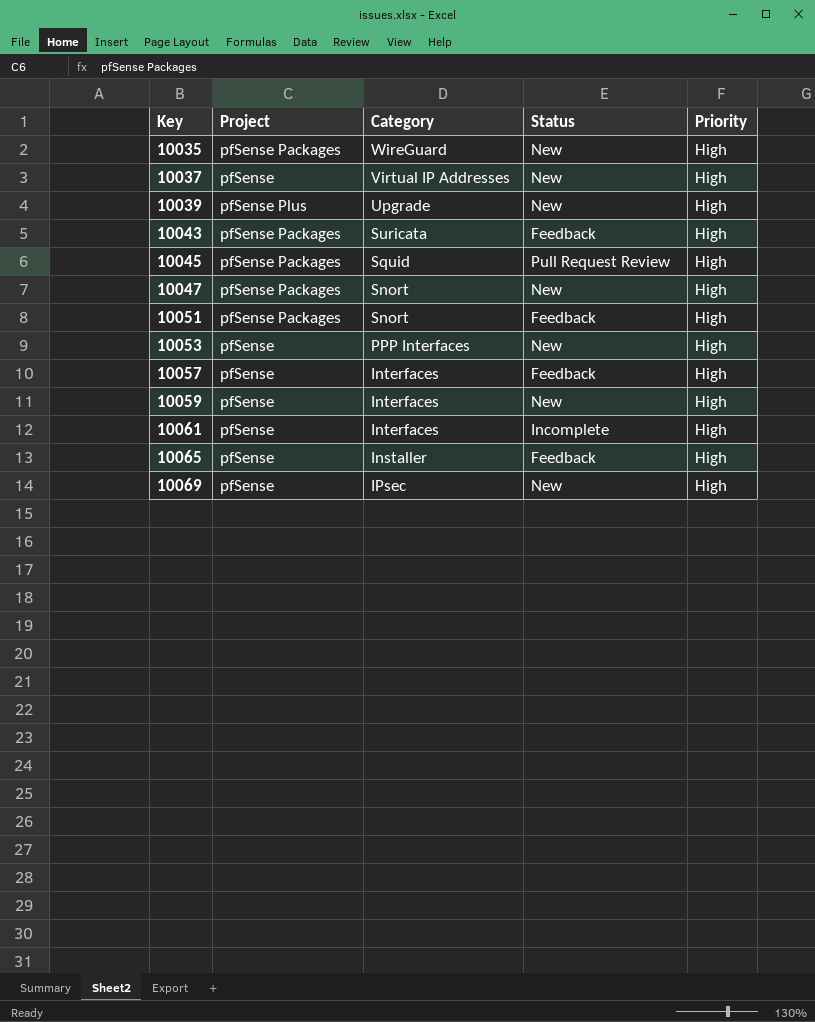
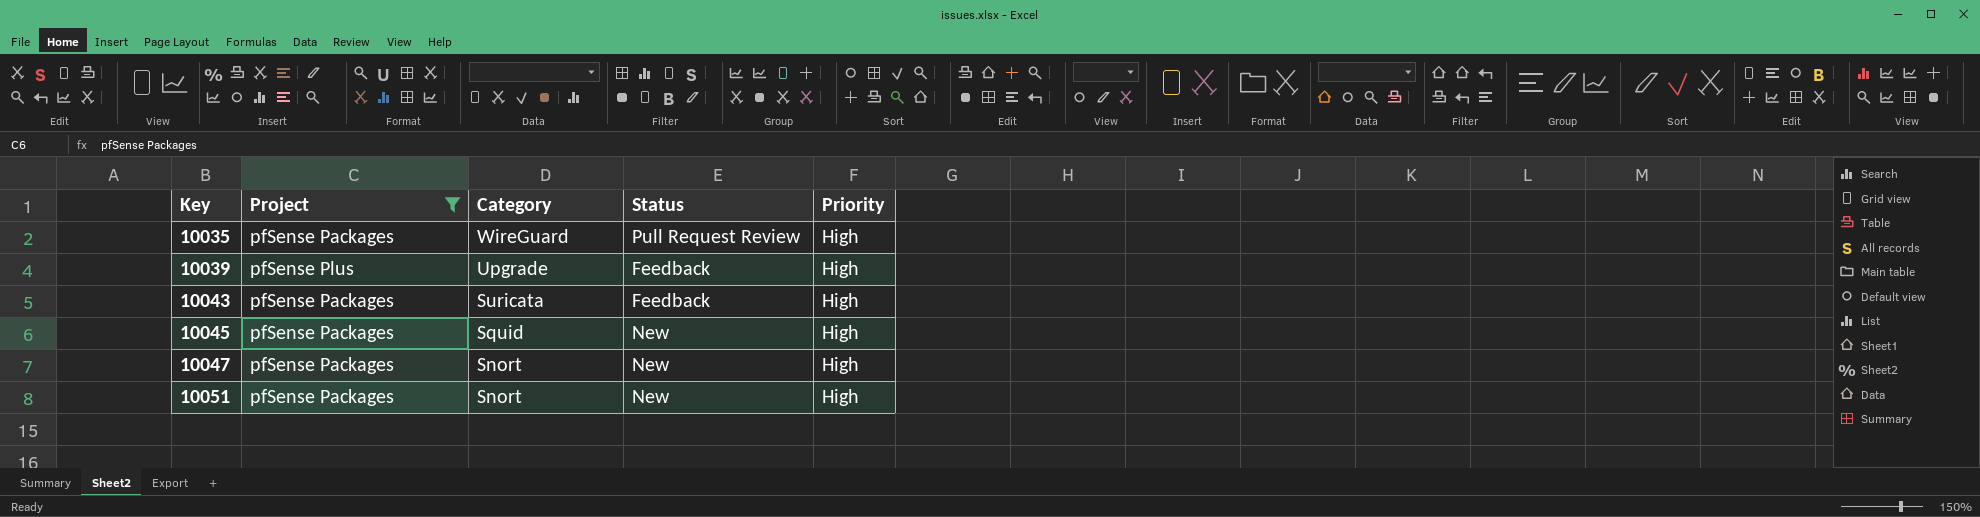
filter: none -> Project != pfSense
10035 | Status: New -> Pull Request Review
10039 | Status: New -> Feedback
10045 | Status: Pull Request Review -> New
10051 | Status: Feedback -> New

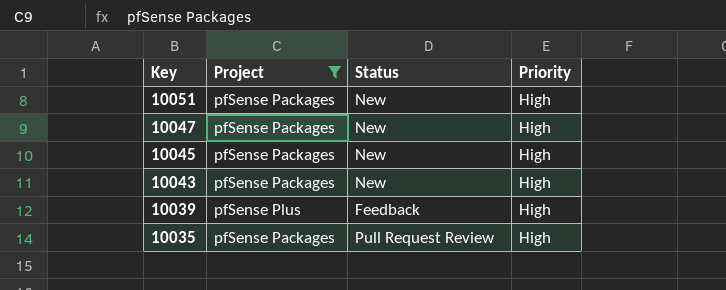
row order: Key ascending -> Key descending
column Category | position: 3 -> none
10043 | Status: Feedback -> New

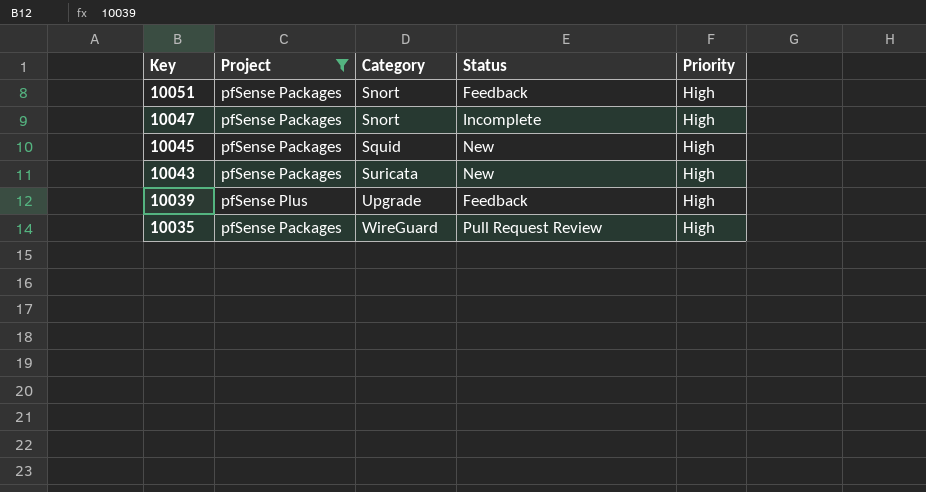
column Category | position: none -> 3
10051 | Status: New -> Feedback
10047 | Status: New -> Incomplete

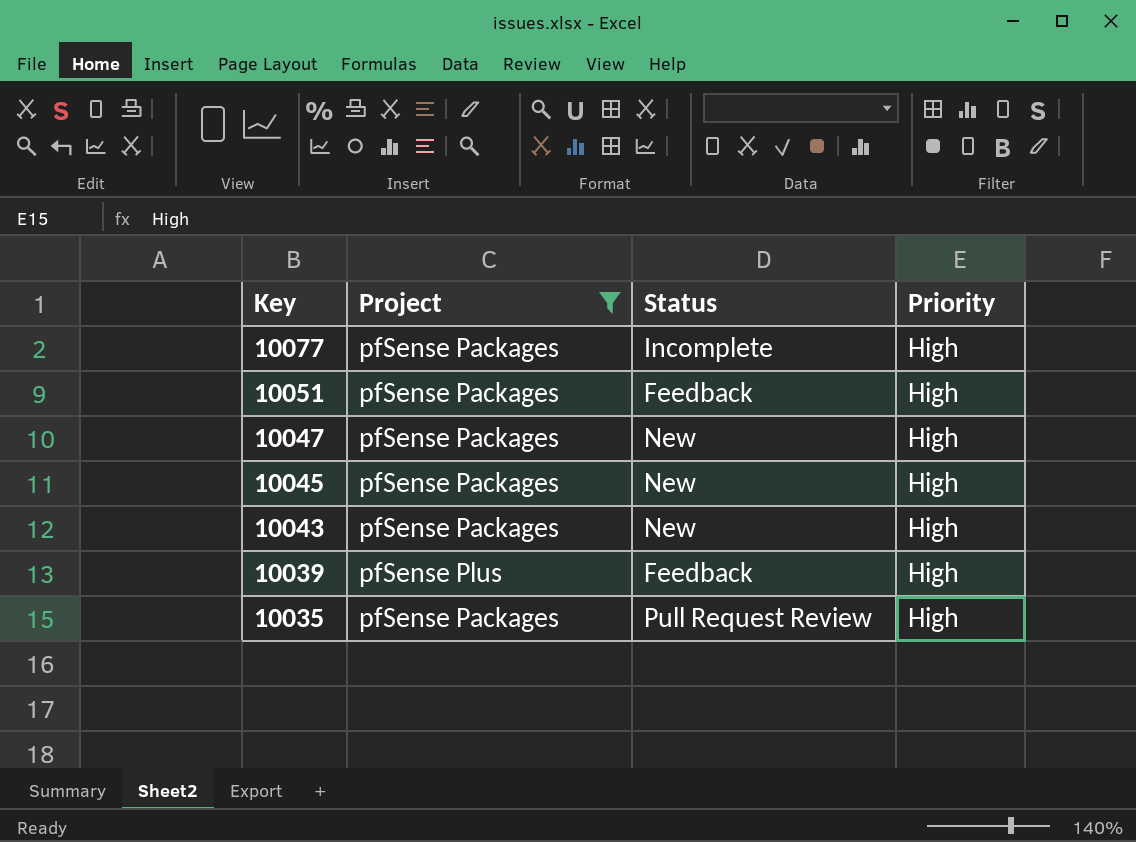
column Category | position: 3 -> none
row 10077: none -> pfSense Packages | Incomplete | High
10047 | Status: Incomplete -> New

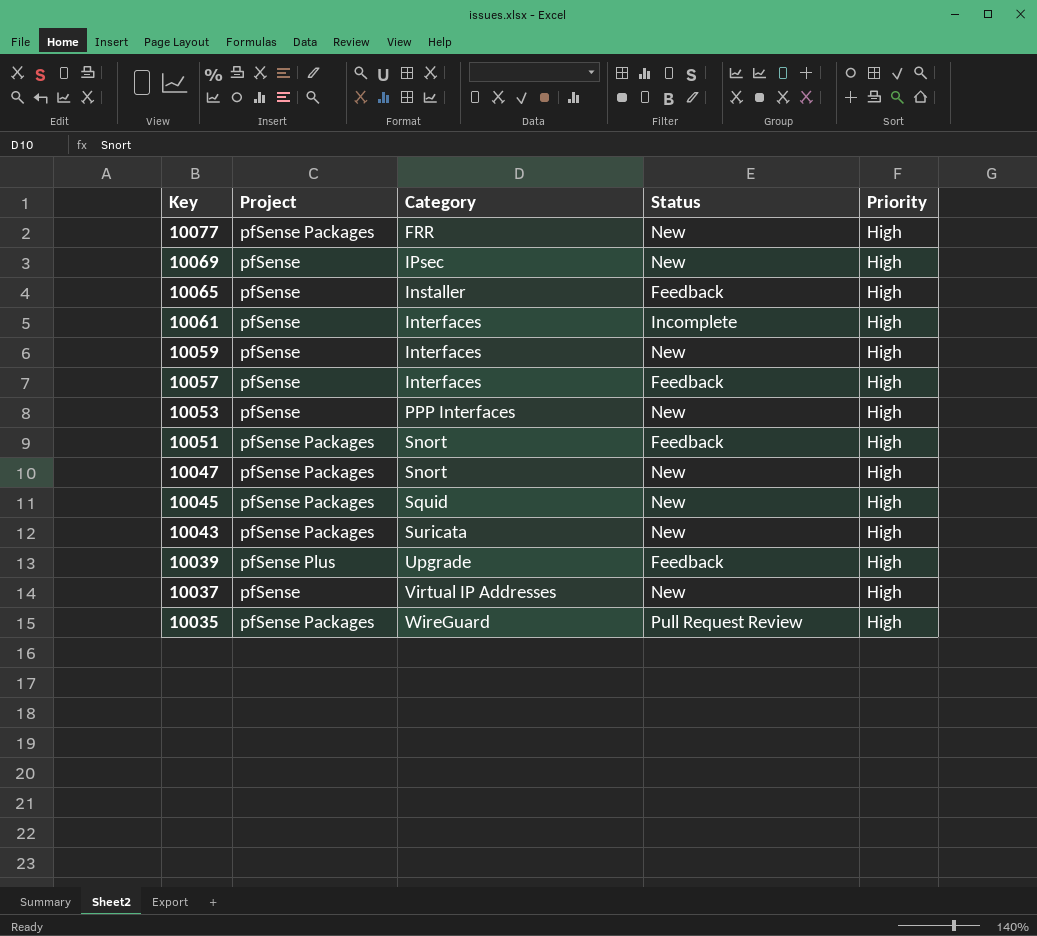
filter: Project != pfSense -> none
column Category | position: none -> 3
10077 | Status: Incomplete -> New

